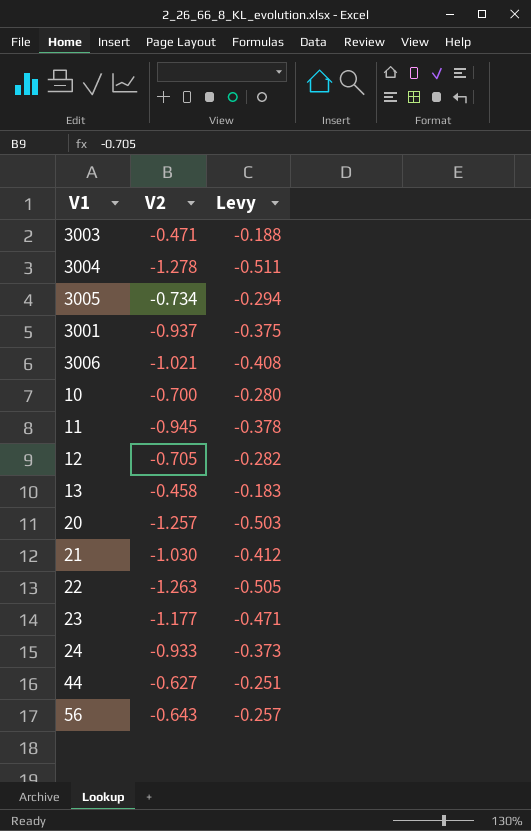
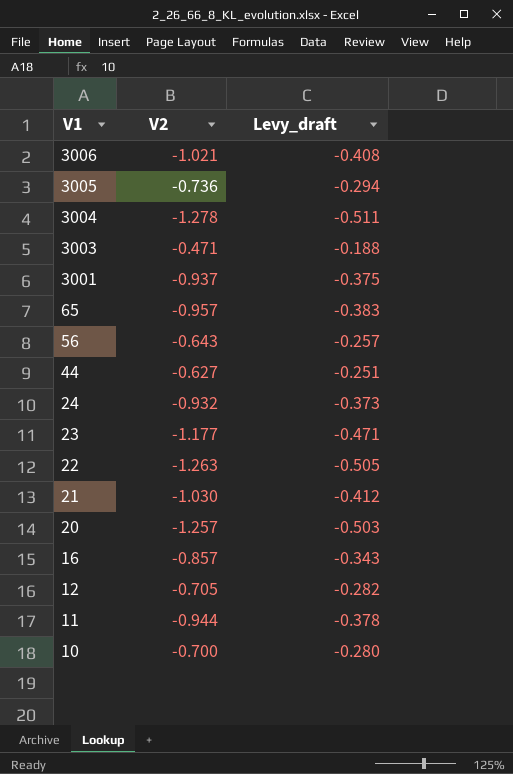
row order: none -> V1 descending
column name: Levy -> Levy_draft
row 13: -0.458 | -0.183 -> none
3005 | V2: -0.734 -> -0.736
row 65: none -> -0.957 | -0.383
24 | V2: -0.933 -> -0.932
row 16: none -> -0.857 | -0.343
11 | V2: -0.945 -> -0.944

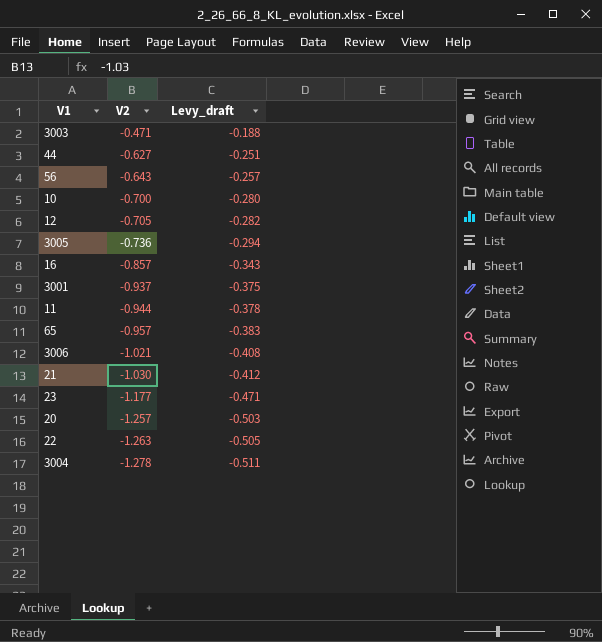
row order: V1 descending -> V2 descending
row 24: -0.932 | -0.373 -> none

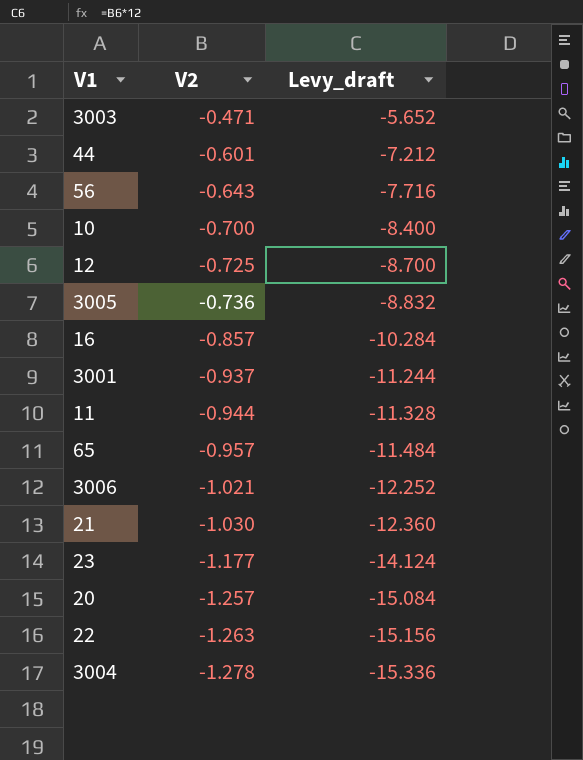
column Levy_draft | formula: [V2] * 0.4 -> [V2] * 12
44 | V2: -0.627 -> -0.601
12 | V2: -0.705 -> -0.725

